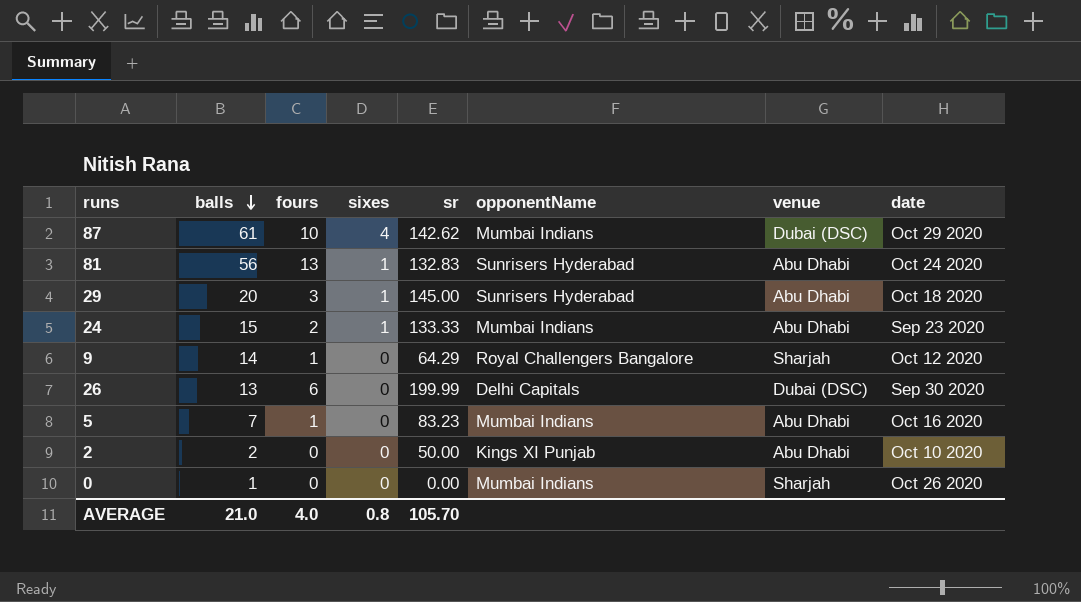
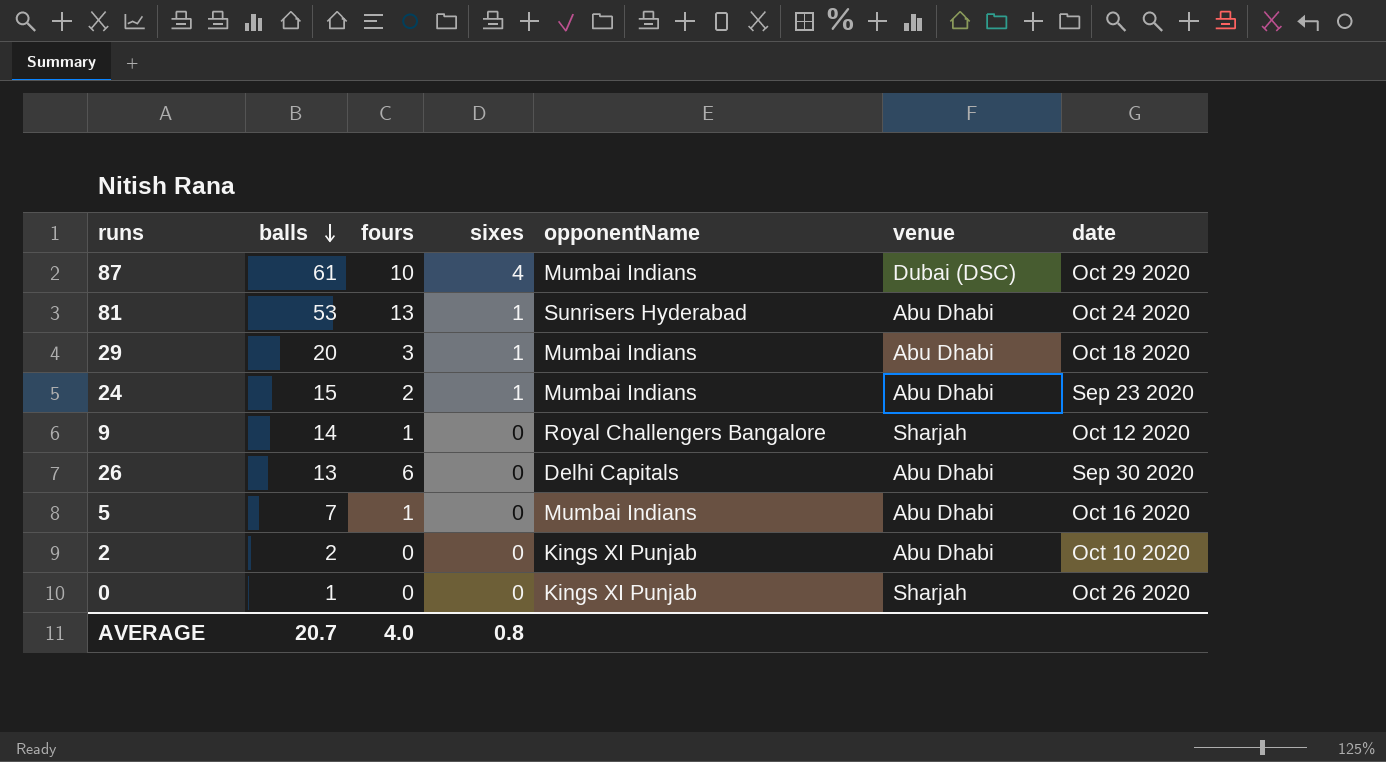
column sr | position: 5 -> none
81 | balls: 56 -> 53
29 | opponentName: Sunrisers Hyderabad -> Mumbai Indians
26 | venue: Dubai (DSC) -> Abu Dhabi
0 | opponentName: Mumbai Indians -> Kings XI Punjab
AVERAGE | balls: 21.0 -> 20.7

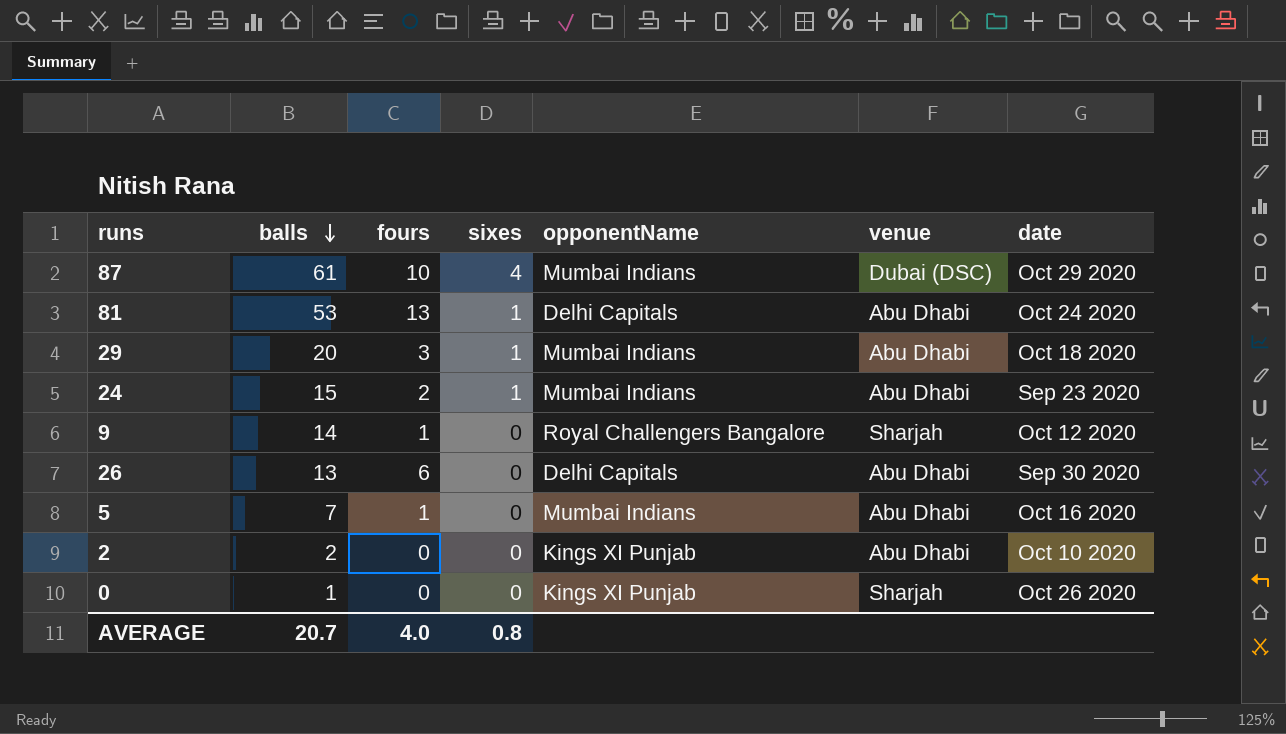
81 | opponentName: Sunrisers Hyderabad -> Delhi Capitals

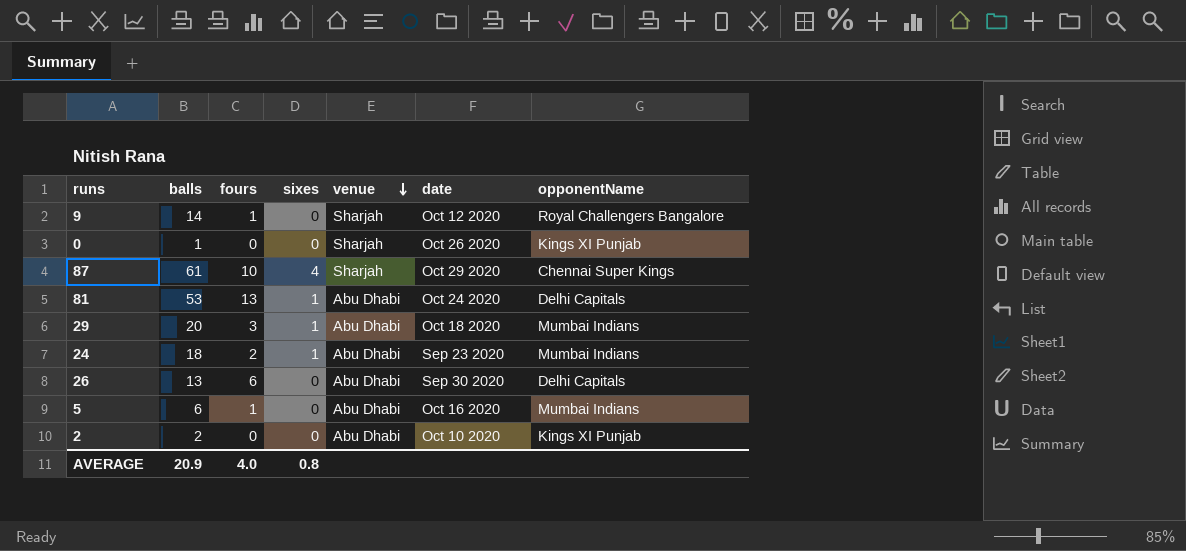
row order: balls descending -> venue descending
column opponentName | position: 5 -> 7
87 | venue: Dubai (DSC) -> Sharjah
87 | opponentName: Mumbai Indians -> Chennai Super Kings
24 | balls: 15 -> 18
5 | balls: 7 -> 6
AVERAGE | balls: 20.7 -> 20.9

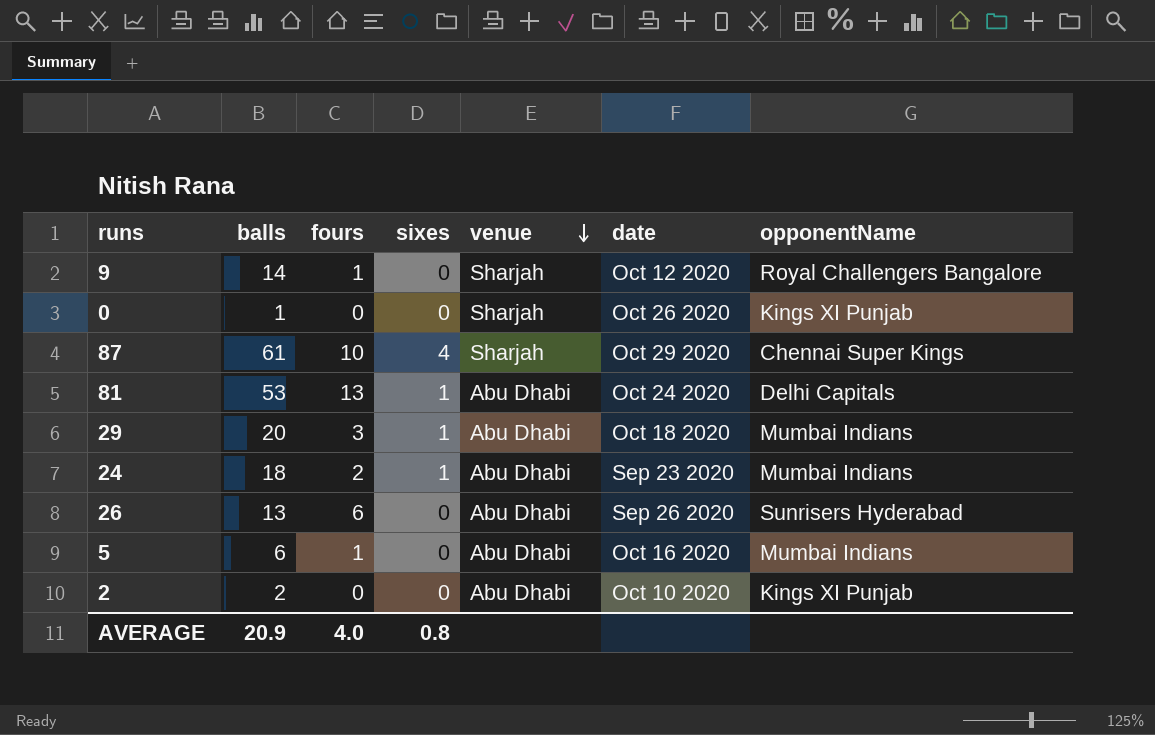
26 | date: Sep 30 2020 -> Sep 26 2020
26 | opponentName: Delhi Capitals -> Sunrisers Hyderabad

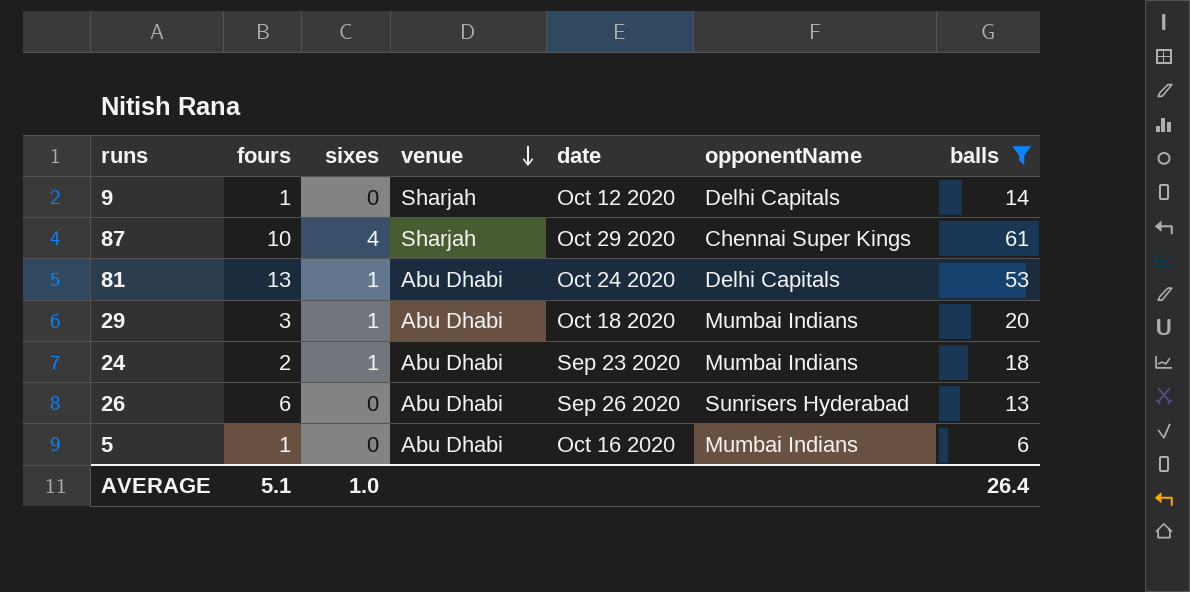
filter: none -> balls >= 6
column balls | position: 2 -> 7
9 | opponentName: Royal Challengers Bangalore -> Delhi Capitals
AVERAGE | fours: 4.0 -> 5.1
AVERAGE | sixes: 0.8 -> 1.0
AVERAGE | balls: 20.9 -> 26.4

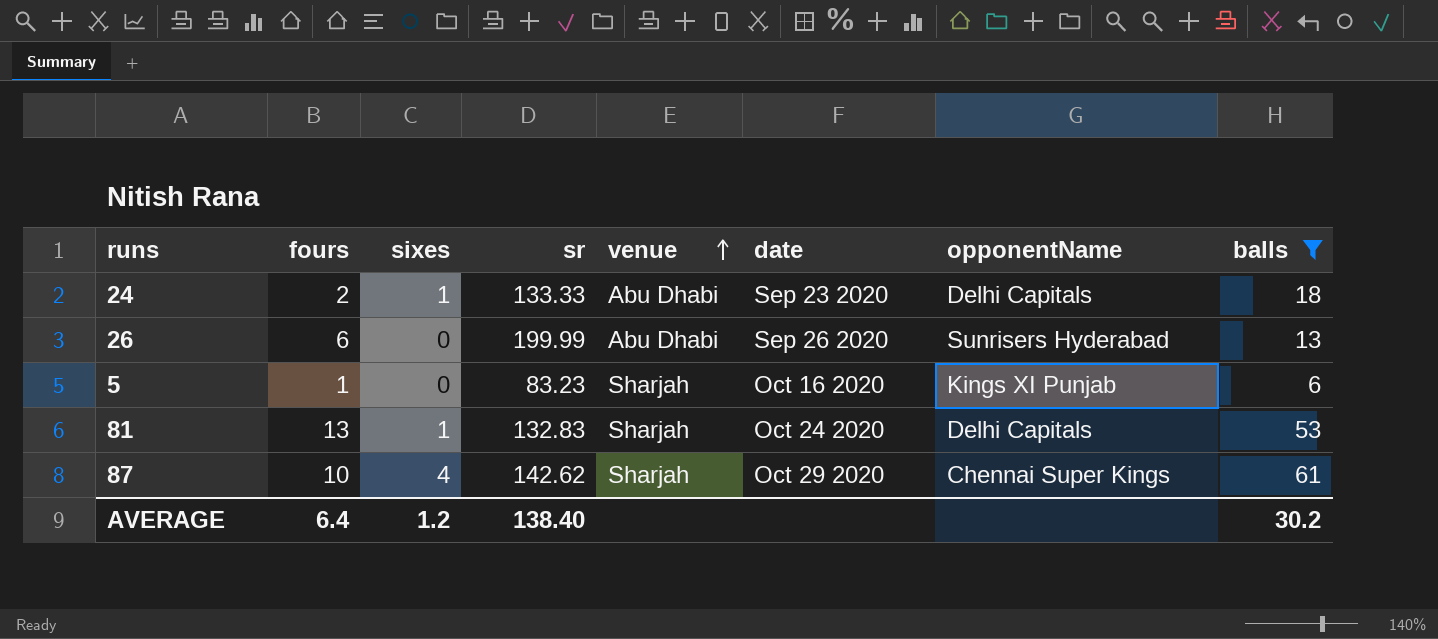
row order: venue descending -> venue ascending
column sr | position: none -> 4
row 9: 1 | 0 | Sharjah | Oct 12 2020 | Delhi Capitals | 14 -> none
row 29: 3 | 1 | Abu Dhabi | Oct 18 2020 | Mumbai Indians | 20 -> none
24 | opponentName: Mumbai Indians -> Delhi Capitals
5 | venue: Abu Dhabi -> Sharjah
5 | opponentName: Mumbai Indians -> Kings XI Punjab
81 | venue: Abu Dhabi -> Sharjah
AVERAGE | fours: 5.1 -> 6.4
AVERAGE | sixes: 1.0 -> 1.2
AVERAGE | balls: 26.4 -> 30.2

